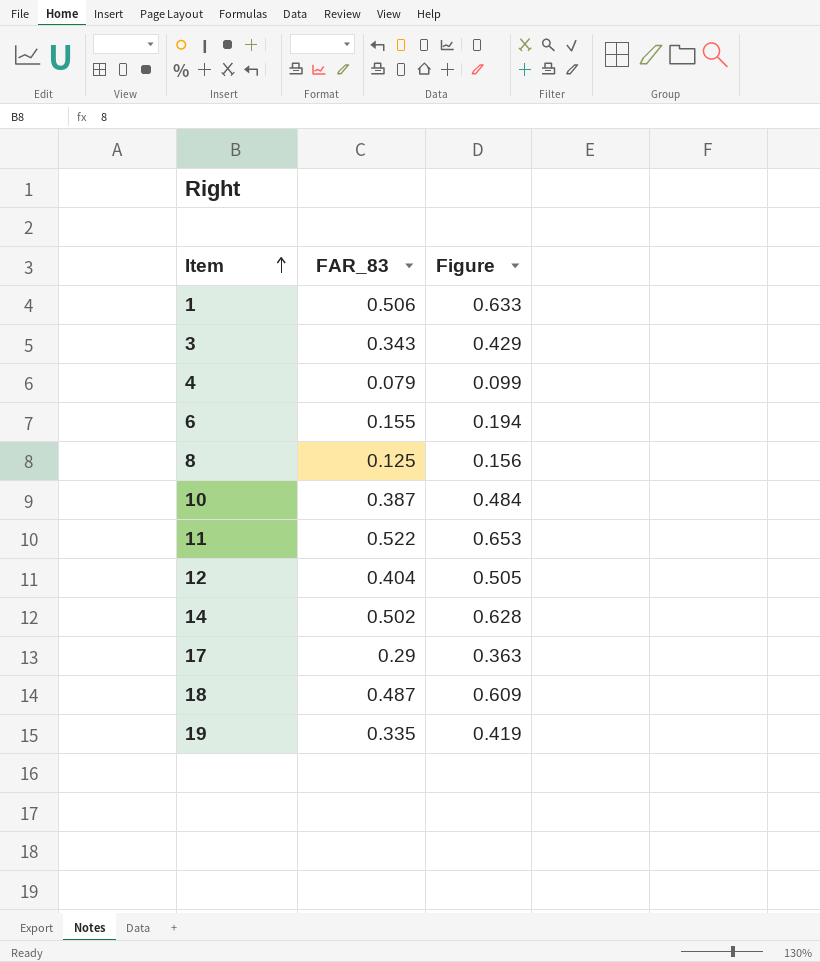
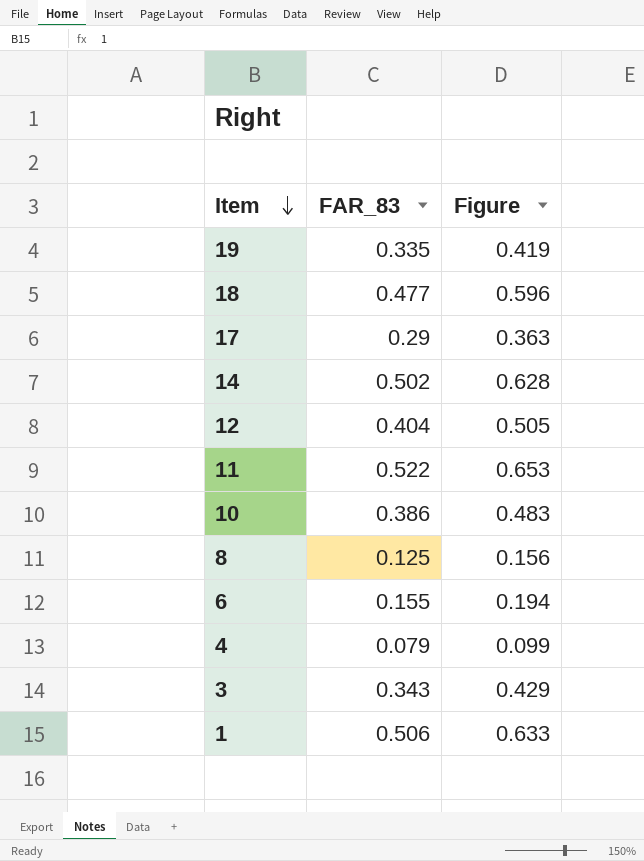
row order: Item ascending -> Item descending
18 | FAR_83: 0.487 -> 0.477
18 | Figure: 0.609 -> 0.596
10 | FAR_83: 0.387 -> 0.386
10 | Figure: 0.484 -> 0.483

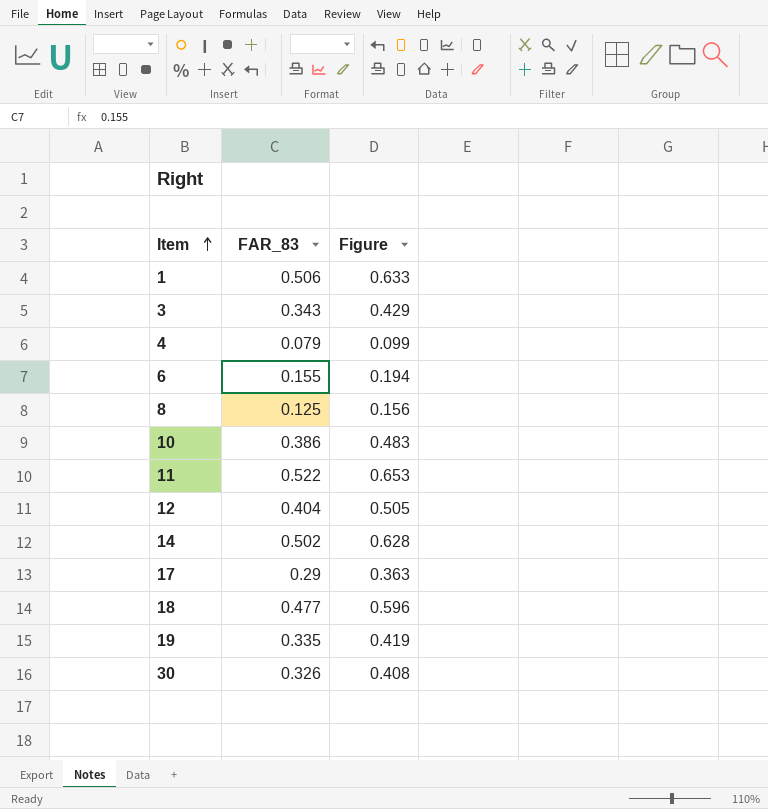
row order: Item descending -> Item ascending
row 30: none -> 0.326 | 0.408

